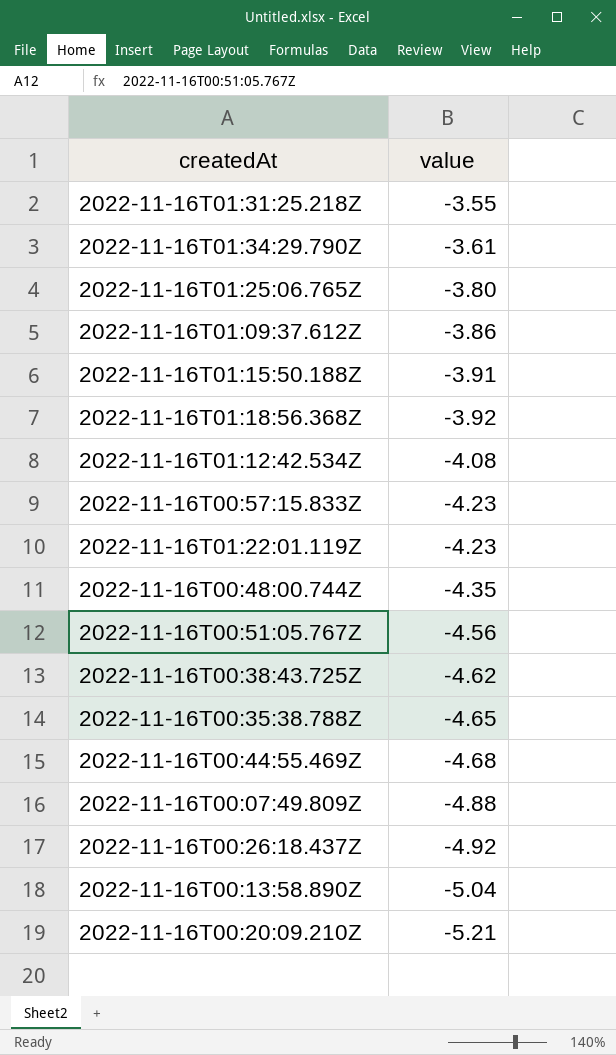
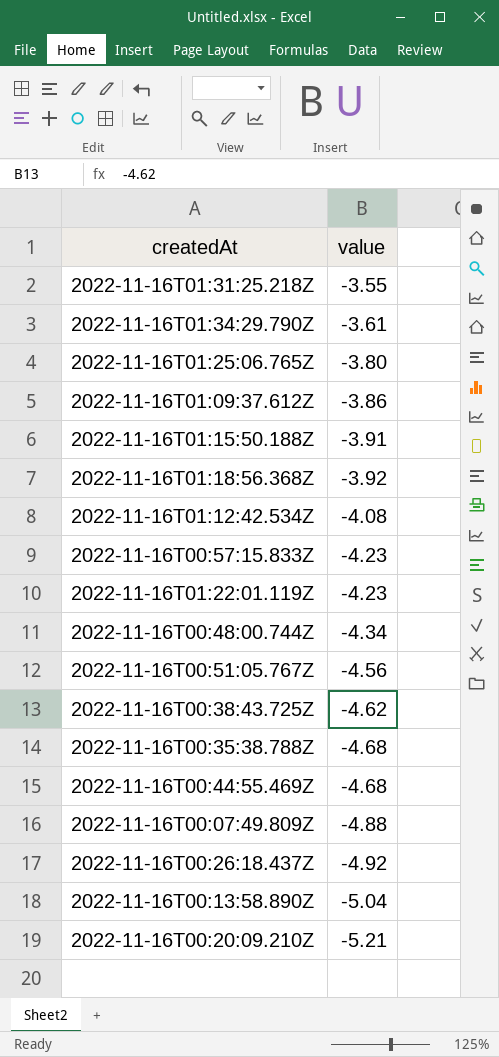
2022-11-16T00:48:00.744Z | value: -4.35 -> -4.34
2022-11-16T00:35:38.788Z | value: -4.65 -> -4.68

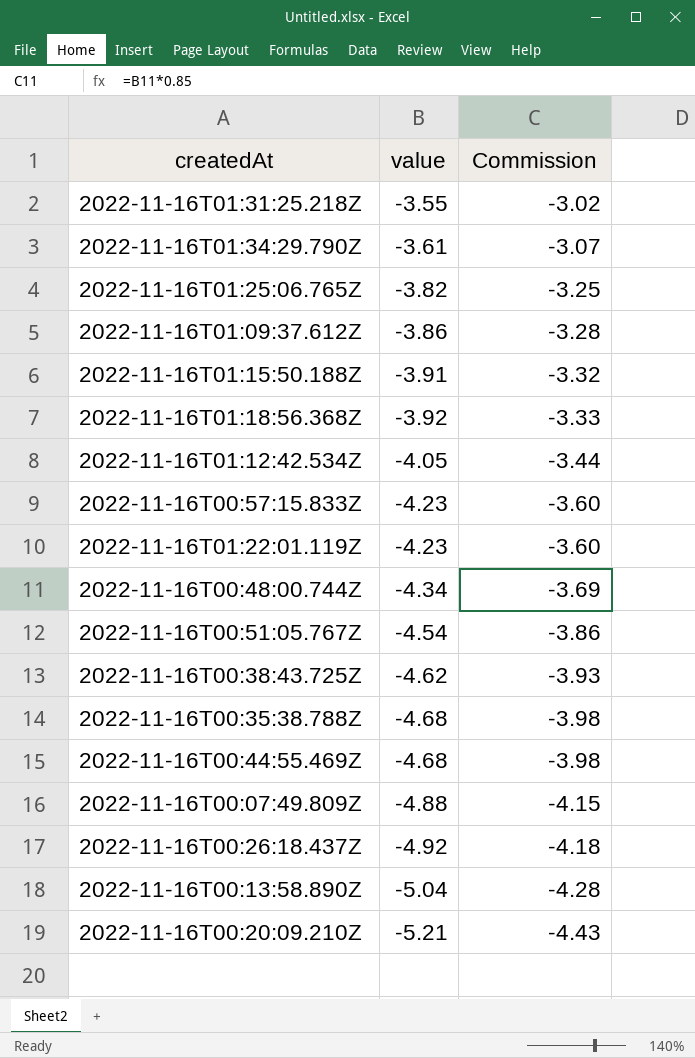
column Commission | formula: none -> [value] * 0.85
2022-11-16T01:25:06.765Z | value: -3.80 -> -3.82
2022-11-16T01:12:42.534Z | value: -4.08 -> -4.05
2022-11-16T00:51:05.767Z | value: -4.56 -> -4.54

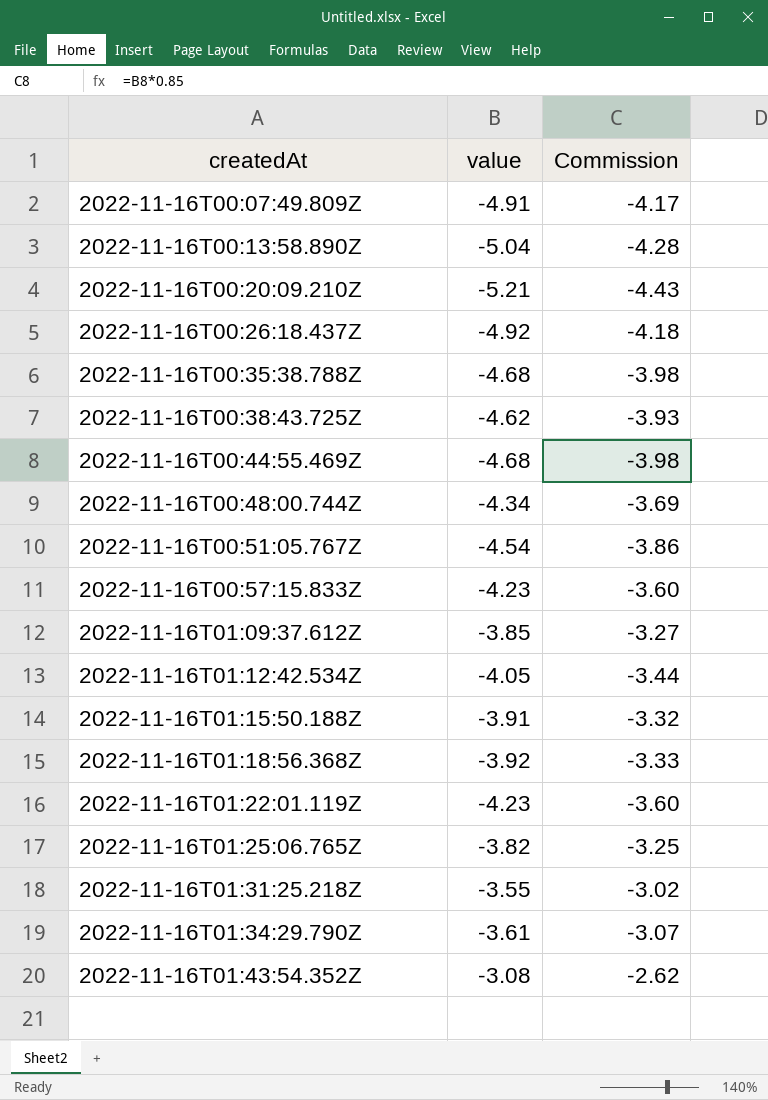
row order: value descending -> createdAt ascending
2022-11-16T00:07:49.809Z | value: -4.88 -> -4.91
2022-11-16T00:07:49.809Z | Commission: -4.15 -> -4.17
2022-11-16T01:09:37.612Z | value: -3.86 -> -3.85
2022-11-16T01:09:37.612Z | Commission: -3.28 -> -3.27
row 2022-11-16T01:43:54.352Z: none -> -3.08 | -2.62

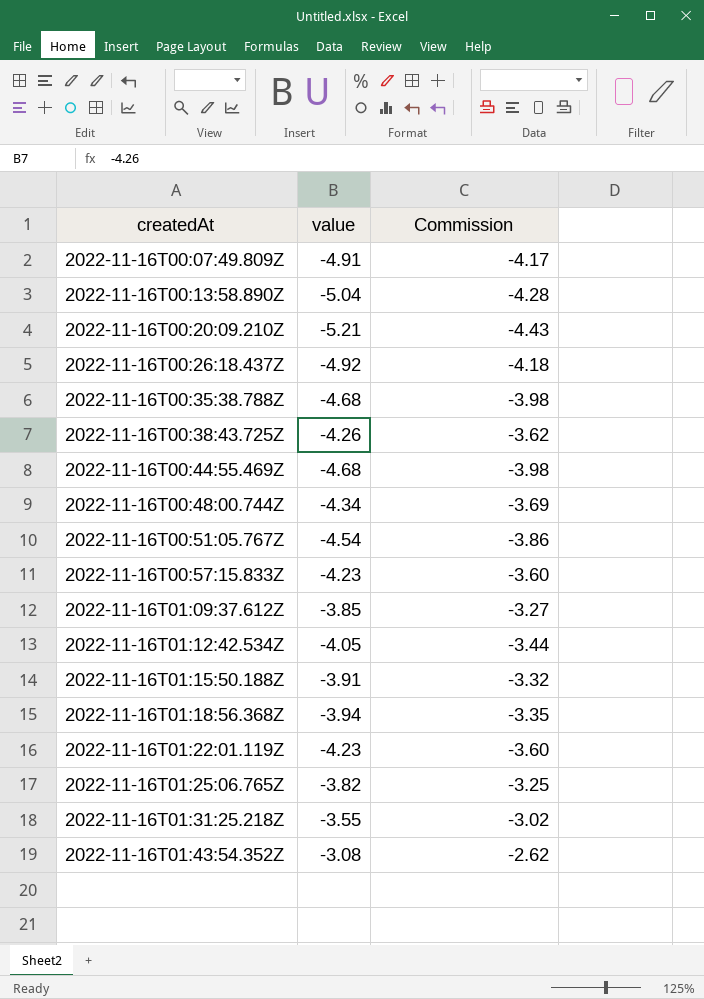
row 2022-11-16T01:34:29.790Z: -3.61 | -3.07 -> none
2022-11-16T00:38:43.725Z | value: -4.62 -> -4.26
2022-11-16T00:38:43.725Z | Commission: -3.93 -> -3.62
2022-11-16T01:18:56.368Z | value: -3.92 -> -3.94
2022-11-16T01:18:56.368Z | Commission: -3.33 -> -3.35

